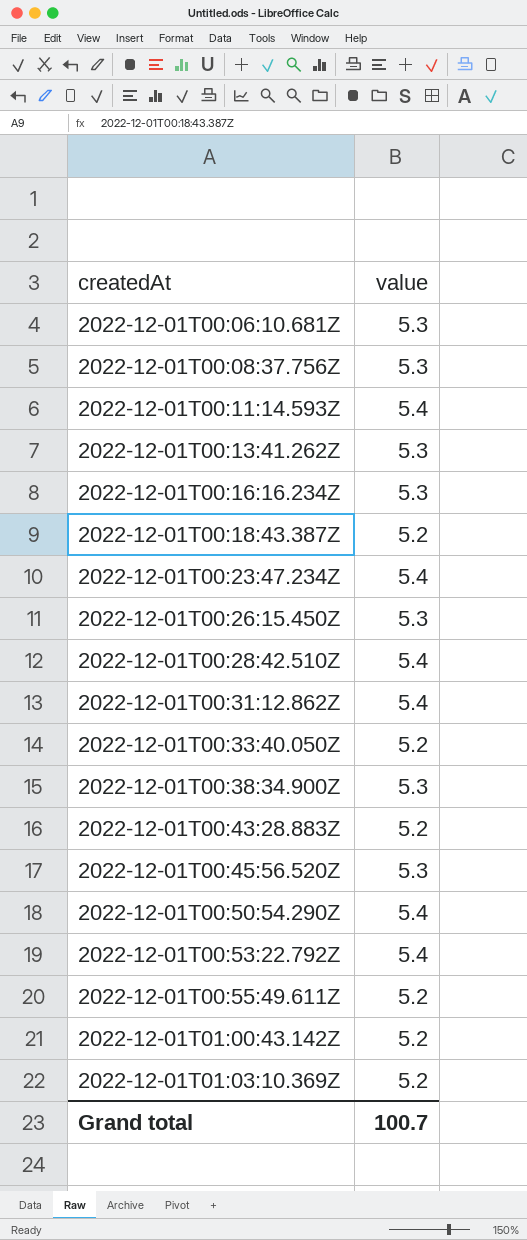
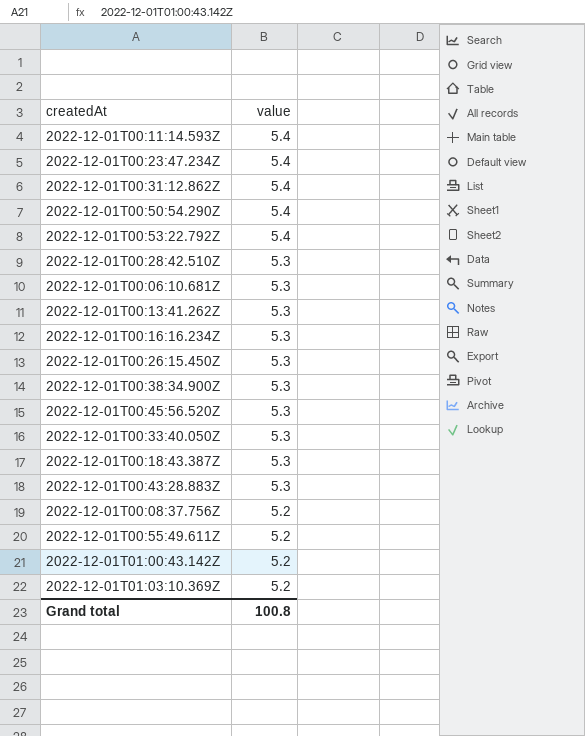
row order: createdAt ascending -> value descending
2022-12-01T00:28:42.510Z | value: 5.4 -> 5.3
2022-12-01T00:33:40.050Z | value: 5.2 -> 5.3
2022-12-01T00:18:43.387Z | value: 5.2 -> 5.3
2022-12-01T00:43:28.883Z | value: 5.2 -> 5.3
2022-12-01T00:08:37.756Z | value: 5.3 -> 5.2
Grand total | value: 100.7 -> 100.8

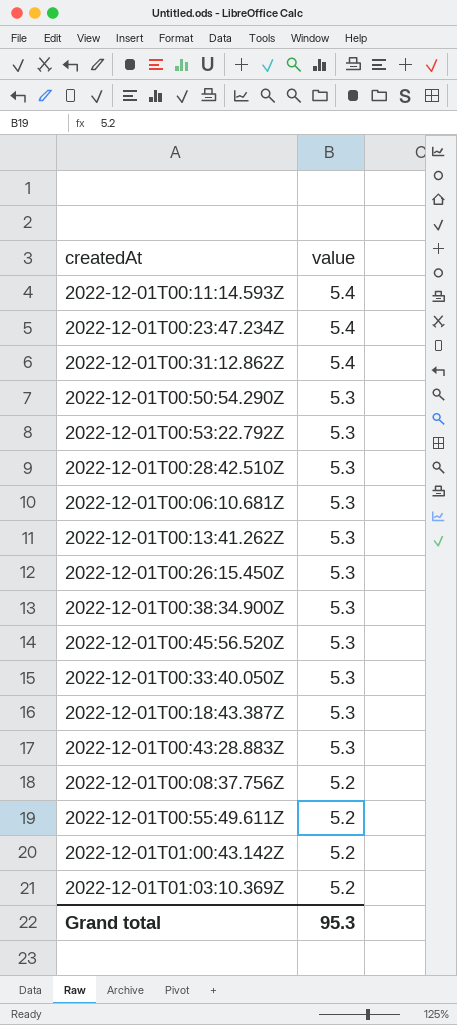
row 2022-12-01T00:16:16.234Z: 5.3 -> none
2022-12-01T00:50:54.290Z | value: 5.4 -> 5.3
2022-12-01T00:53:22.792Z | value: 5.4 -> 5.3
Grand total | value: 100.8 -> 95.3

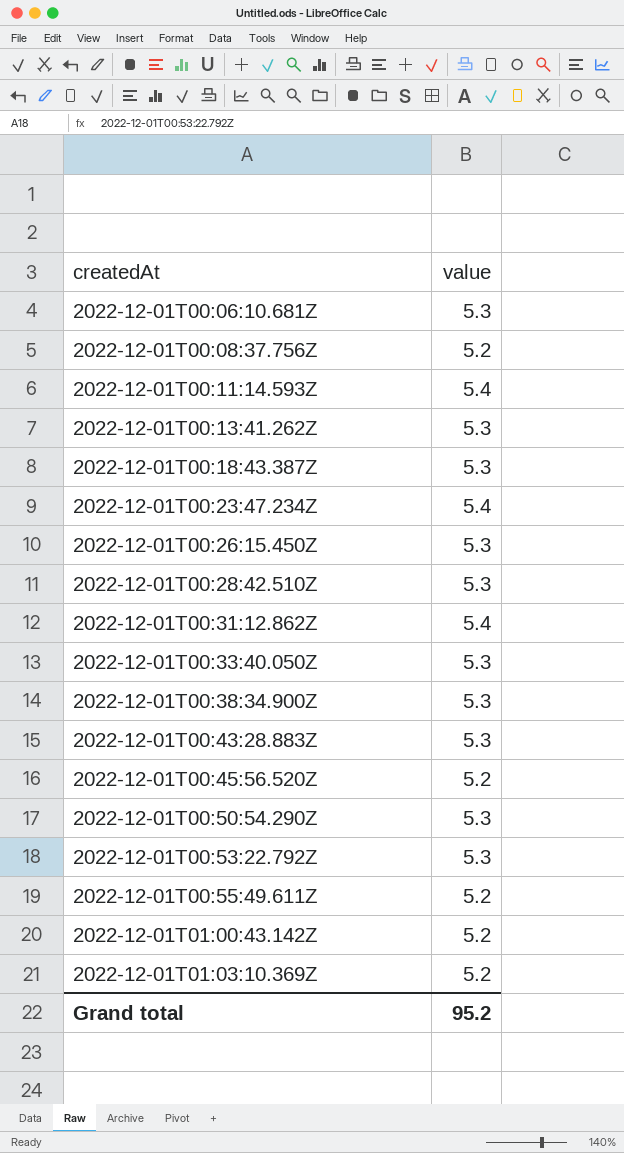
row order: value descending -> createdAt ascending
2022-12-01T00:45:56.520Z | value: 5.3 -> 5.2
Grand total | value: 95.3 -> 95.2

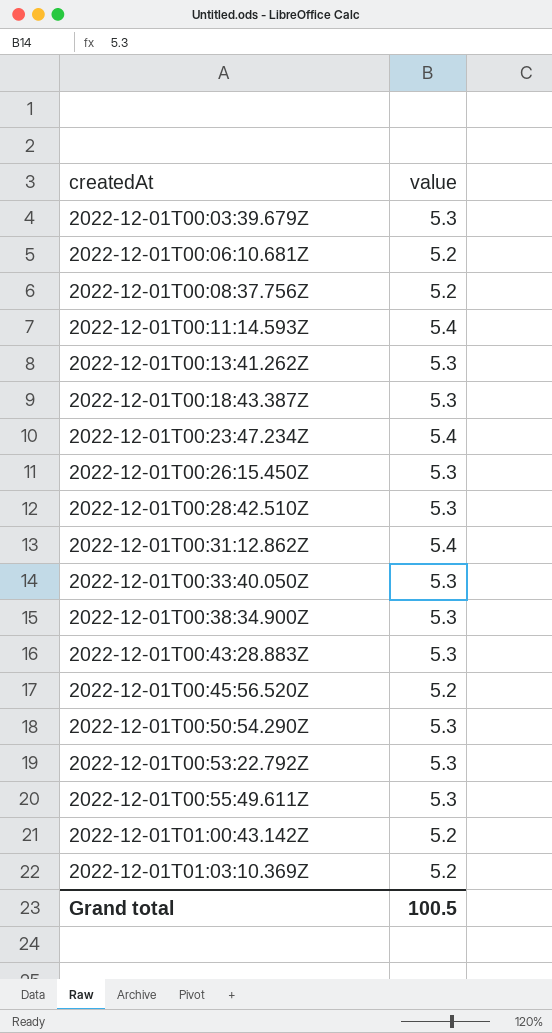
row 2022-12-01T00:03:39.679Z: none -> 5.3
2022-12-01T00:06:10.681Z | value: 5.3 -> 5.2
2022-12-01T00:55:49.611Z | value: 5.2 -> 5.3
Grand total | value: 95.2 -> 100.5

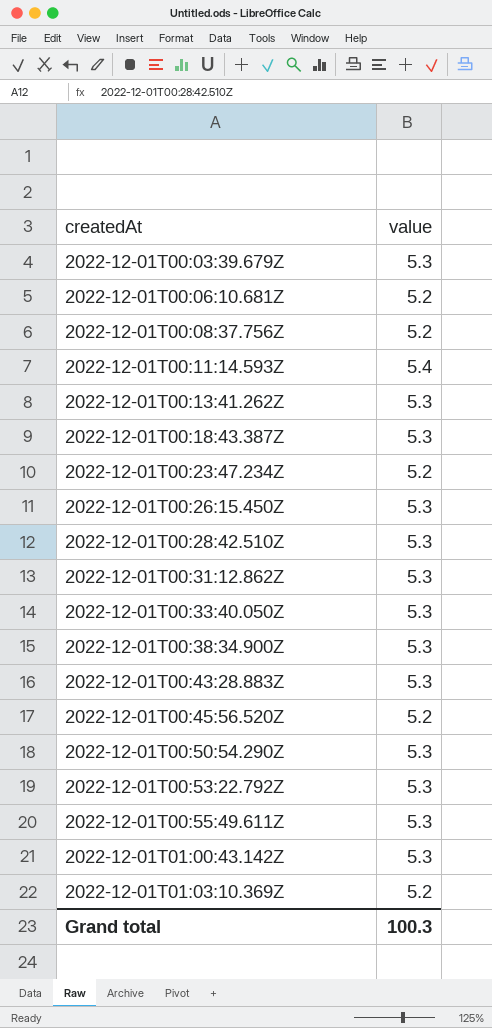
2022-12-01T00:23:47.234Z | value: 5.4 -> 5.2
2022-12-01T00:31:12.862Z | value: 5.4 -> 5.3
2022-12-01T01:00:43.142Z | value: 5.2 -> 5.3
Grand total | value: 100.5 -> 100.3

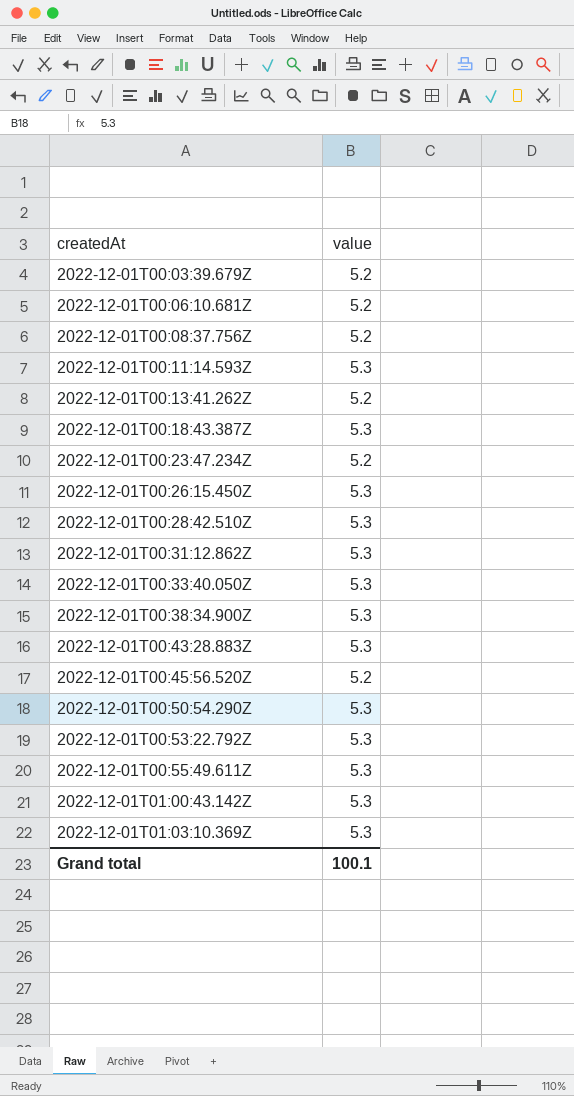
2022-12-01T00:03:39.679Z | value: 5.3 -> 5.2
2022-12-01T00:11:14.593Z | value: 5.4 -> 5.3
2022-12-01T00:13:41.262Z | value: 5.3 -> 5.2
2022-12-01T01:03:10.369Z | value: 5.2 -> 5.3
Grand total | value: 100.3 -> 100.1

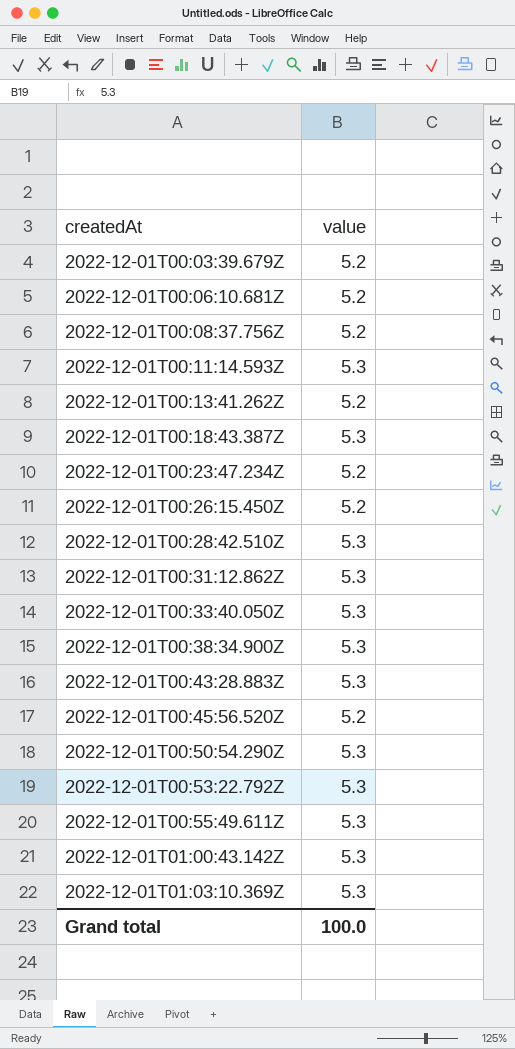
2022-12-01T00:26:15.450Z | value: 5.3 -> 5.2
Grand total | value: 100.1 -> 100.0

